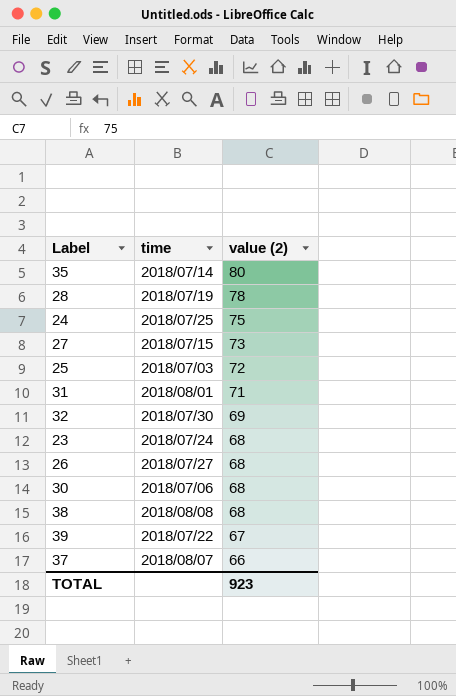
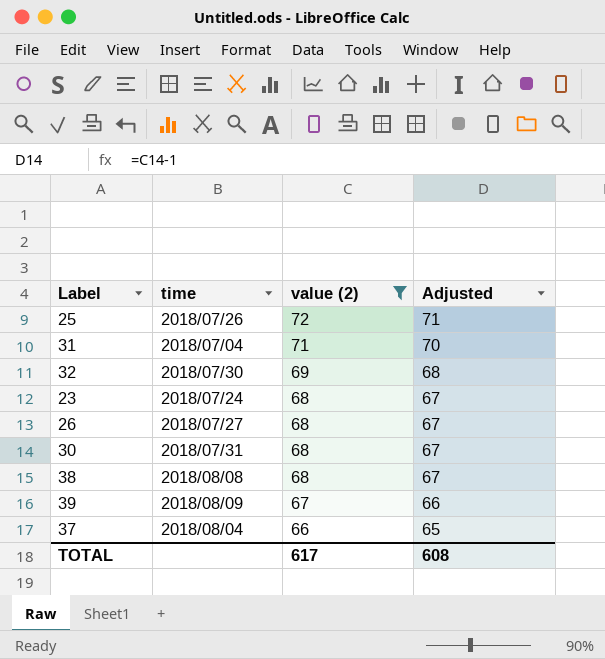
filter: none -> value (2) <= 72
column Adjusted | formula: none -> [value (2)] - 1
25 | time: 2018/07/03 -> 2018/07/26
31 | time: 2018/08/01 -> 2018/07/04
30 | time: 2018/07/06 -> 2018/07/31
39 | time: 2018/07/22 -> 2018/08/09
37 | time: 2018/08/07 -> 2018/08/04
TOTAL | value (2): 923 -> 617

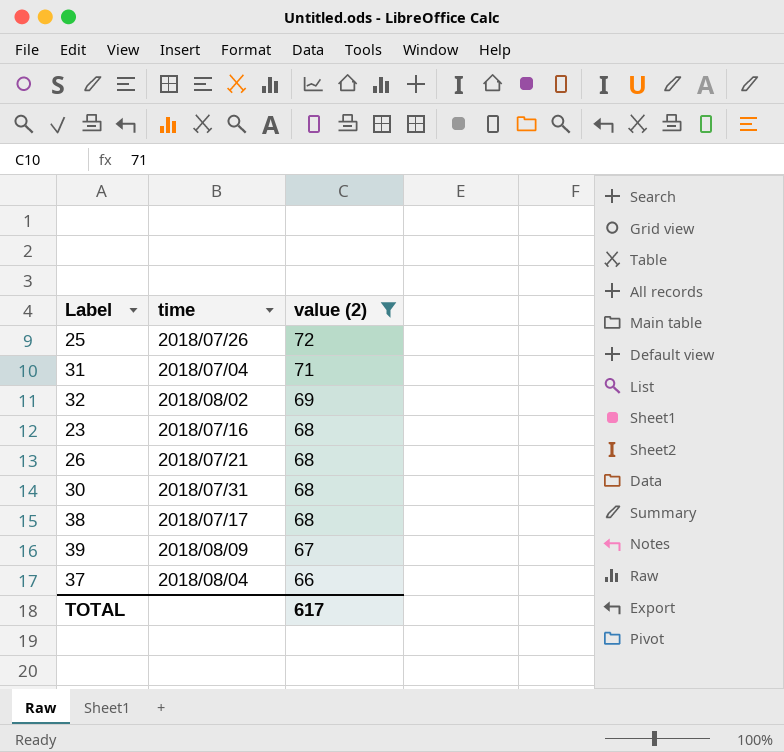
column Adjusted | formula: [value (2)] - 1 -> none
32 | time: 2018/07/30 -> 2018/08/02
23 | time: 2018/07/24 -> 2018/07/16
26 | time: 2018/07/27 -> 2018/07/21
38 | time: 2018/08/08 -> 2018/07/17

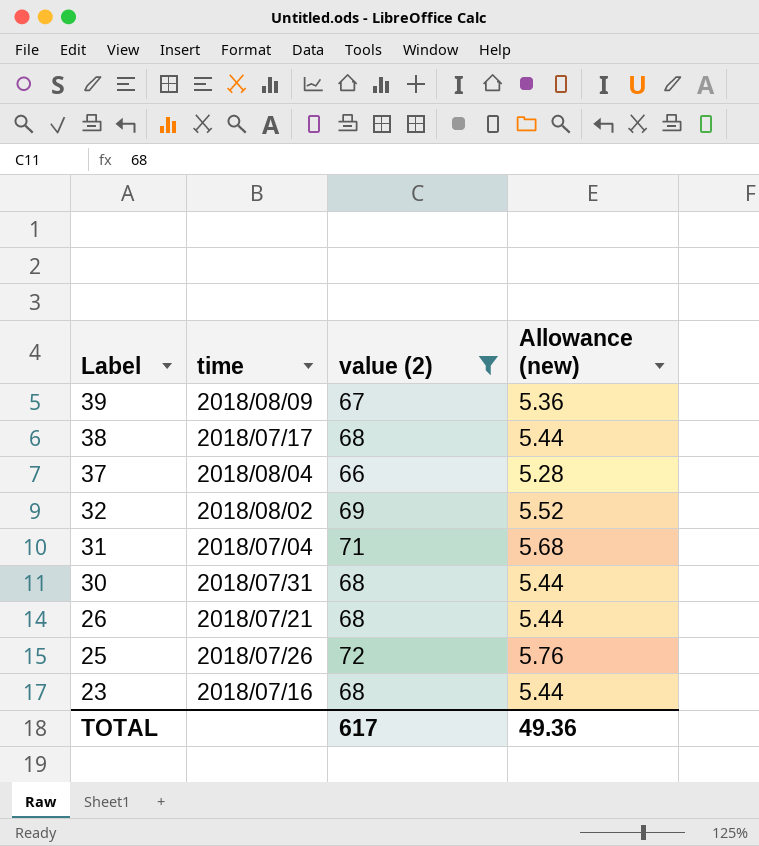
row order: value (2) descending -> Label descending
column Allowance (new) | formula: none -> [value (2)] * 0.08

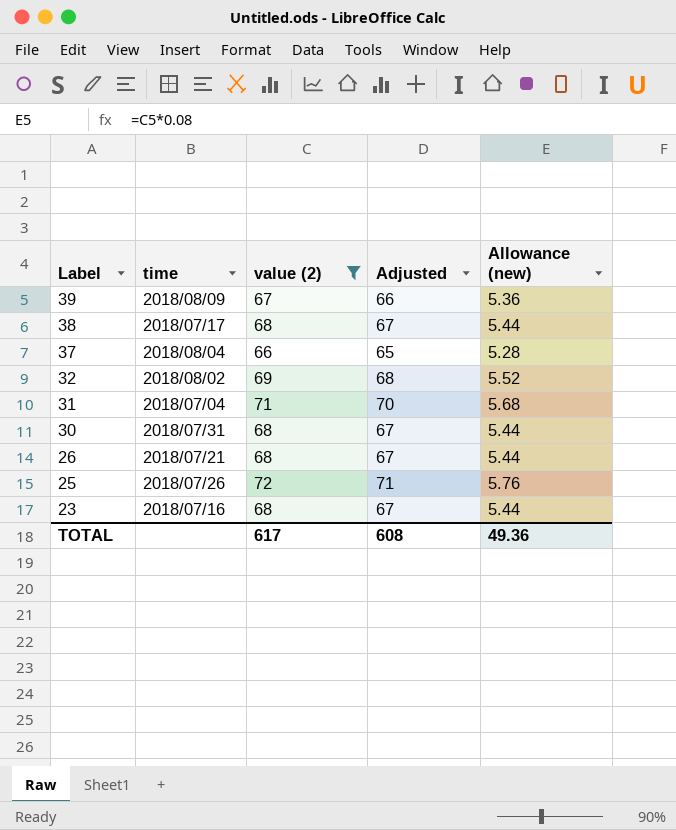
column Adjusted | formula: none -> [value (2)] - 1

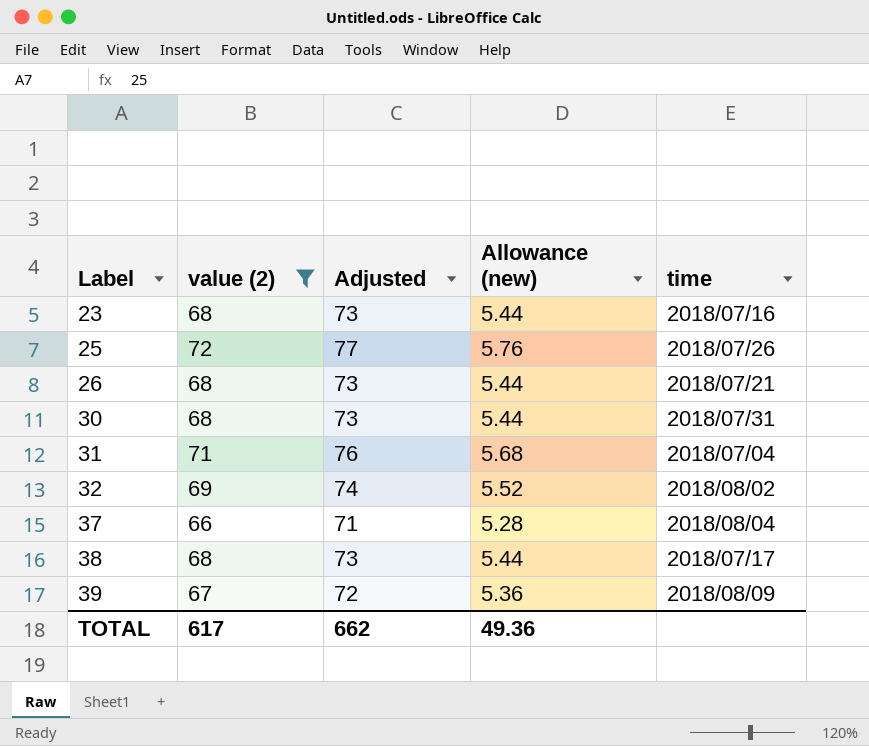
row order: Label descending -> Label ascending
column Adjusted | formula: [value (2)] - 1 -> [value (2)] + 5
column time | position: 2 -> 5
TOTAL | Adjusted: 608 -> 662

